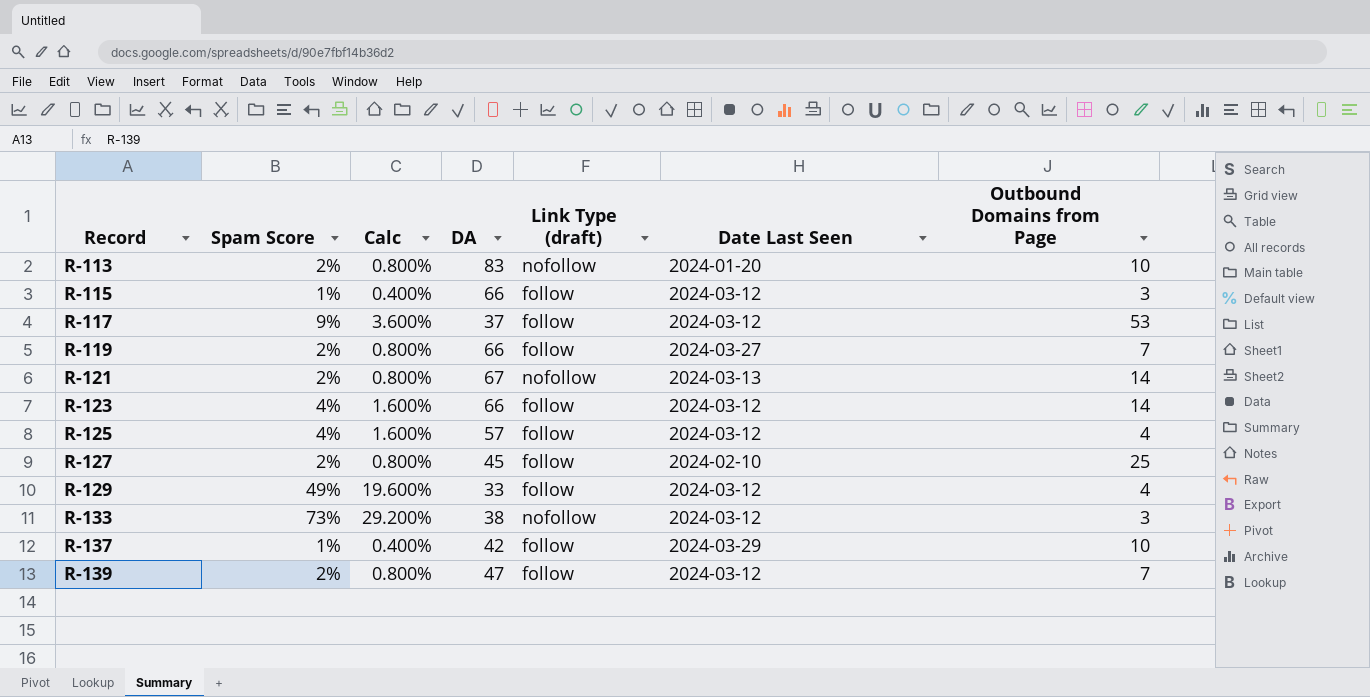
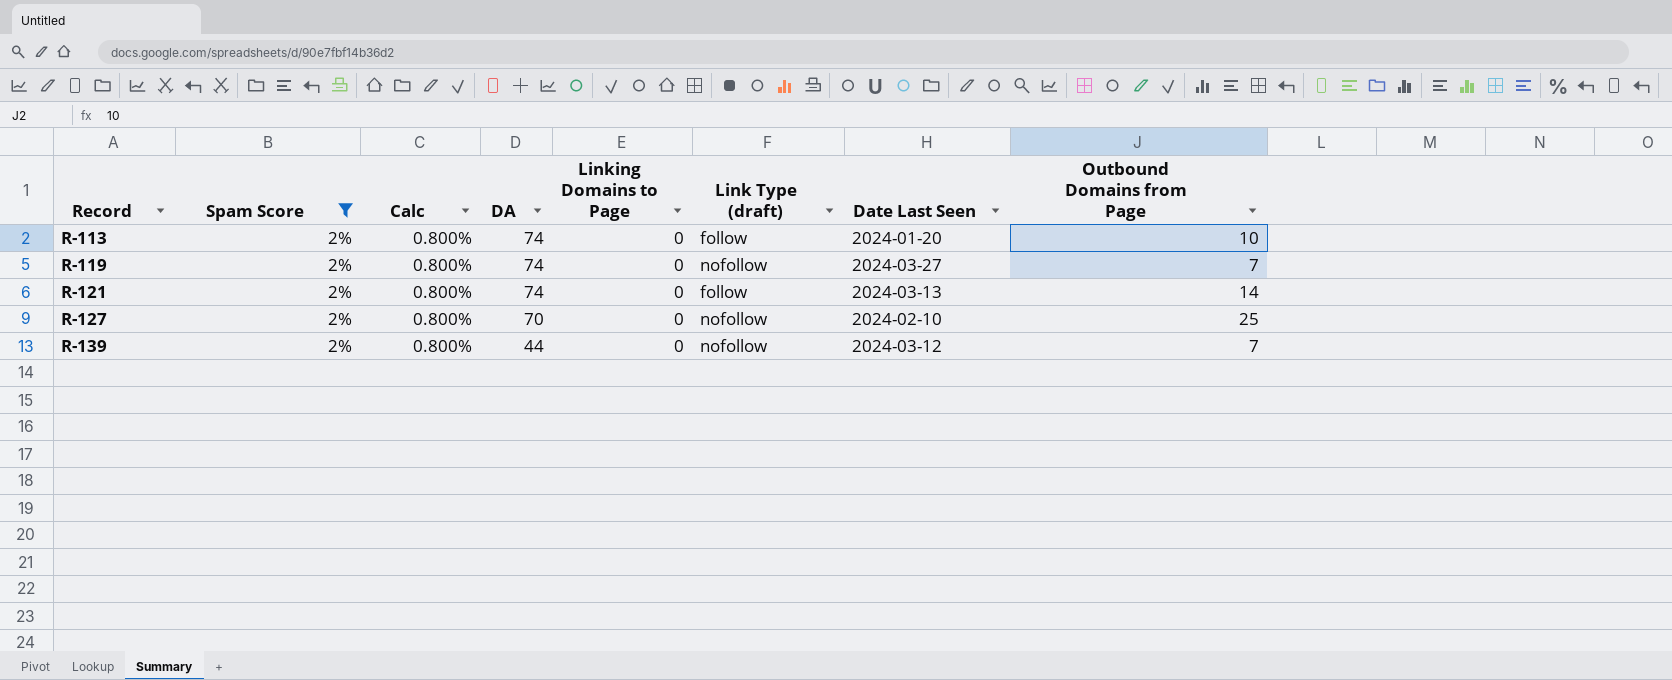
filter: none -> Spam Score = 2%
column Linking Domains to Page | position: none -> 5
R-113 | DA: 83 -> 74
R-113 | Link Type (draft): nofollow -> follow
R-119 | DA: 66 -> 74
R-119 | Link Type (draft): follow -> nofollow
R-121 | DA: 67 -> 74
R-121 | Link Type (draft): nofollow -> follow
R-127 | DA: 45 -> 70
R-127 | Link Type (draft): follow -> nofollow
R-139 | DA: 47 -> 44
R-139 | Link Type (draft): follow -> nofollow

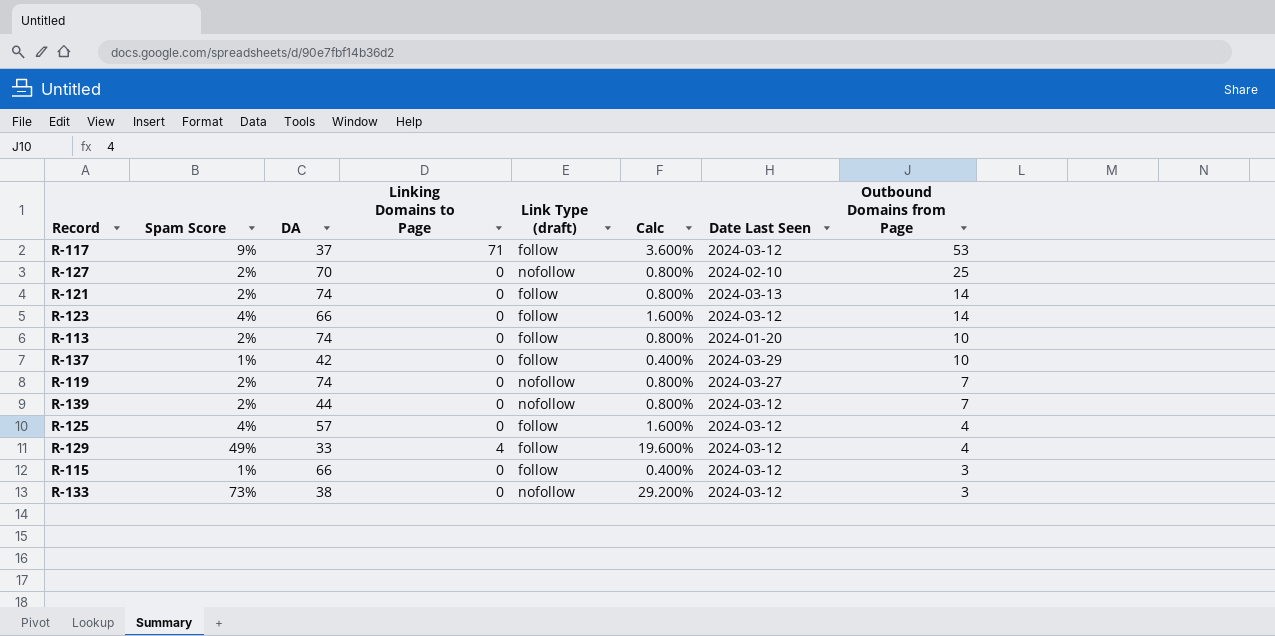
filter: Spam Score = 2% -> none
row order: Record ascending -> Outbound Domains from Page descending
column Calc | position: 3 -> 6

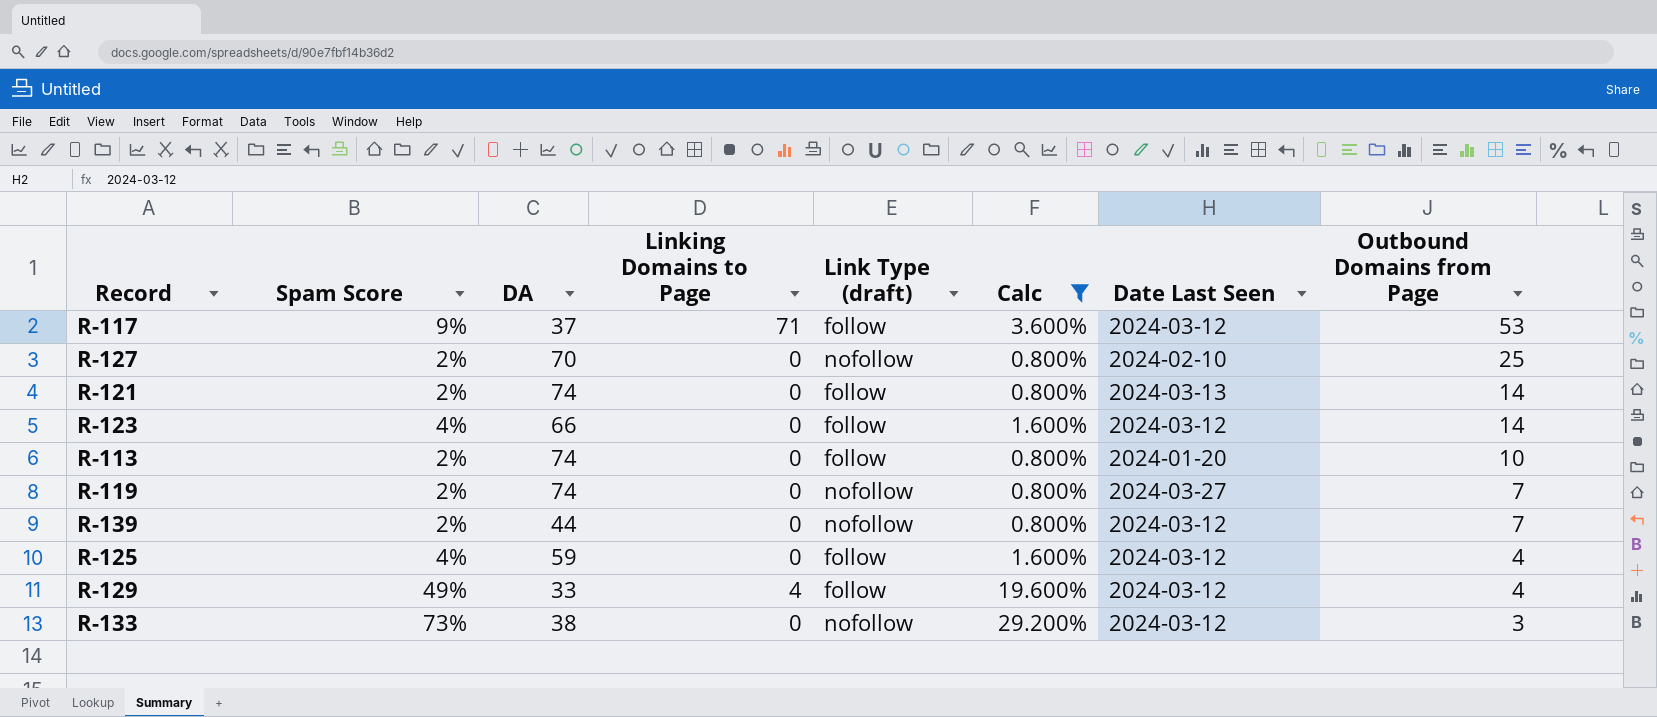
filter: none -> Calc != 0.400%
R-125 | DA: 57 -> 59

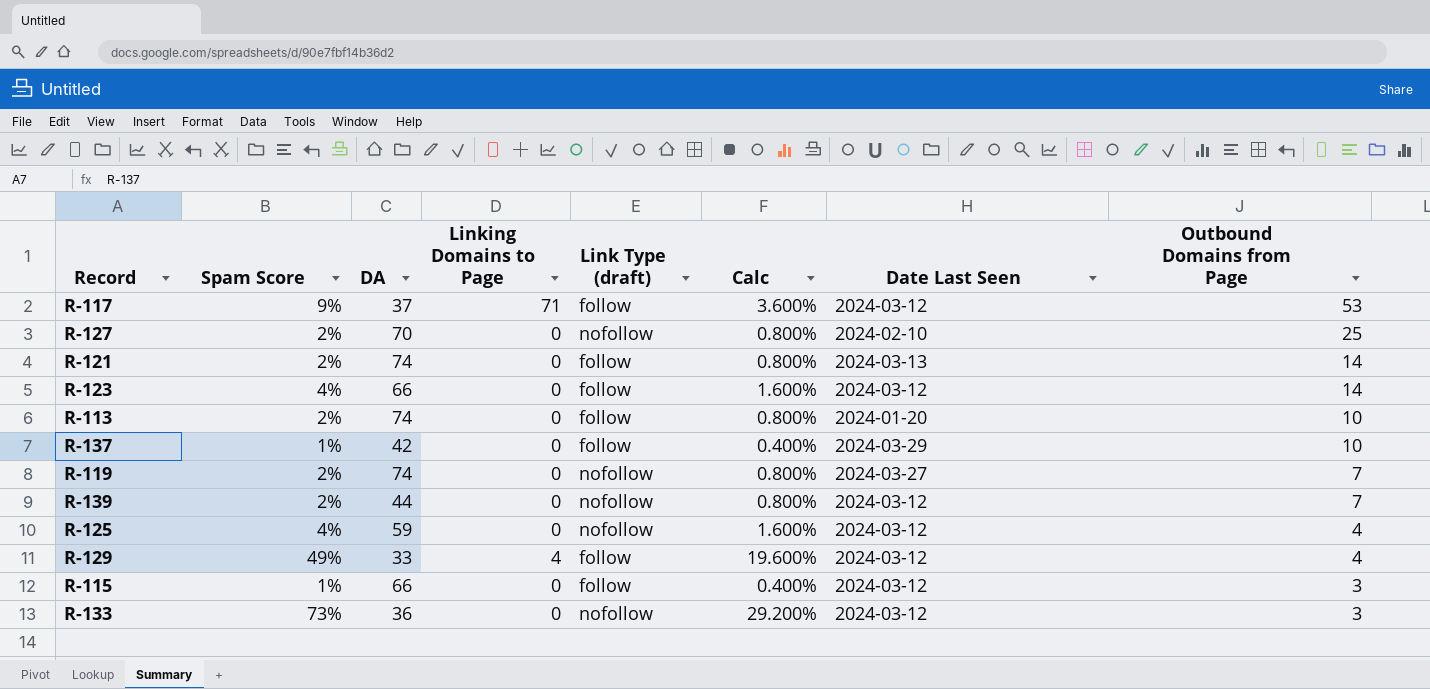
filter: Calc != 0.400% -> none
R-125 | Link Type (draft): follow -> nofollow
R-133 | DA: 38 -> 36

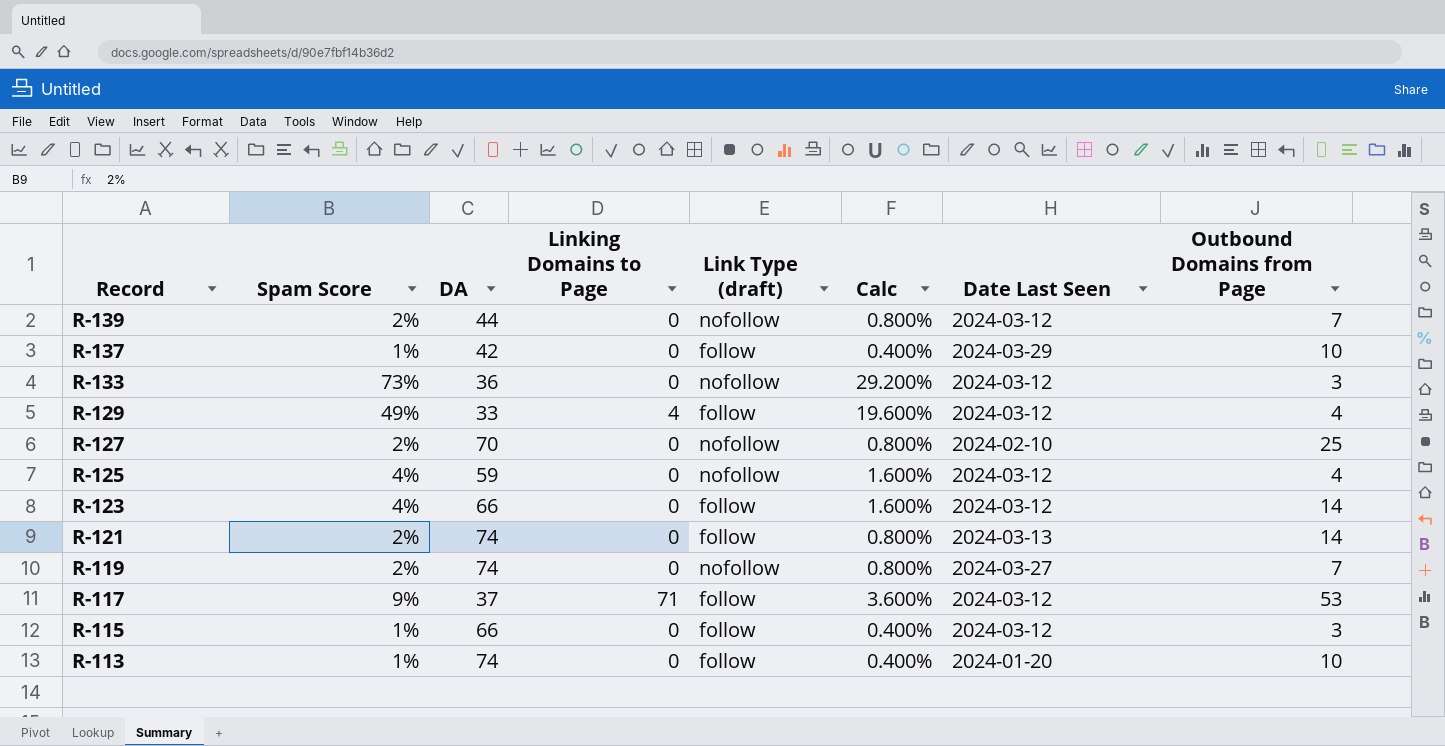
row order: Outbound Domains from Page descending -> Record descending
R-113 | Spam Score: 2% -> 1%
R-113 | Calc: 0.800% -> 0.400%

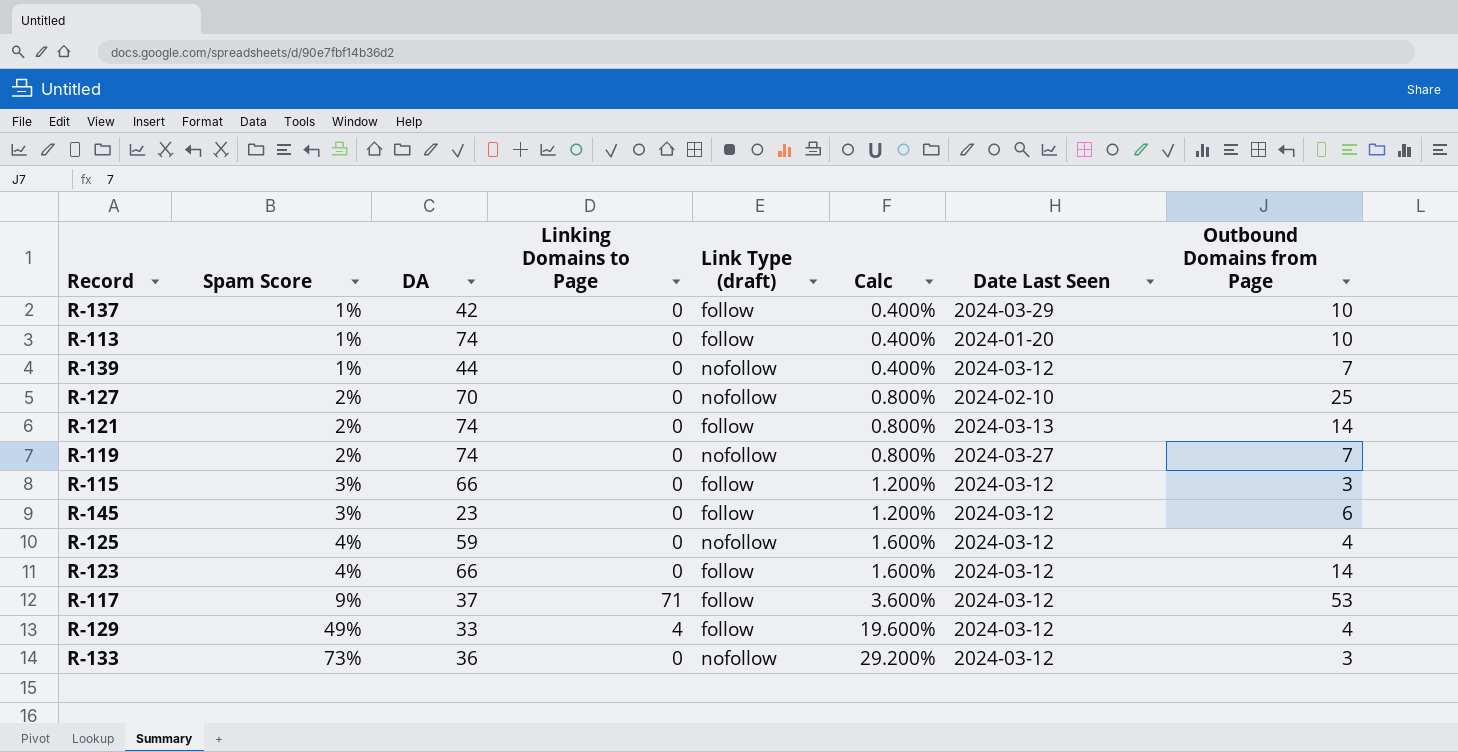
row order: Record descending -> Spam Score ascending
R-139 | Spam Score: 2% -> 1%
R-139 | Calc: 0.800% -> 0.400%
R-115 | Spam Score: 1% -> 3%
R-115 | Calc: 0.400% -> 1.200%
row R-145: none -> 3% | 23 | 0 | follow | 1.200% | 2024-03-12 | 6

